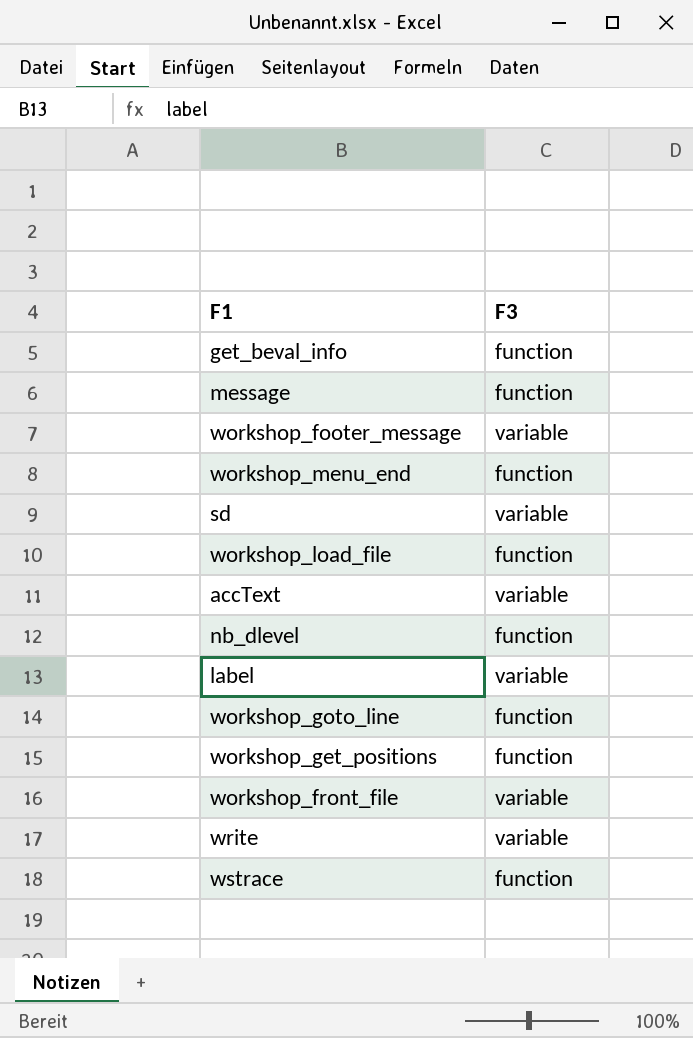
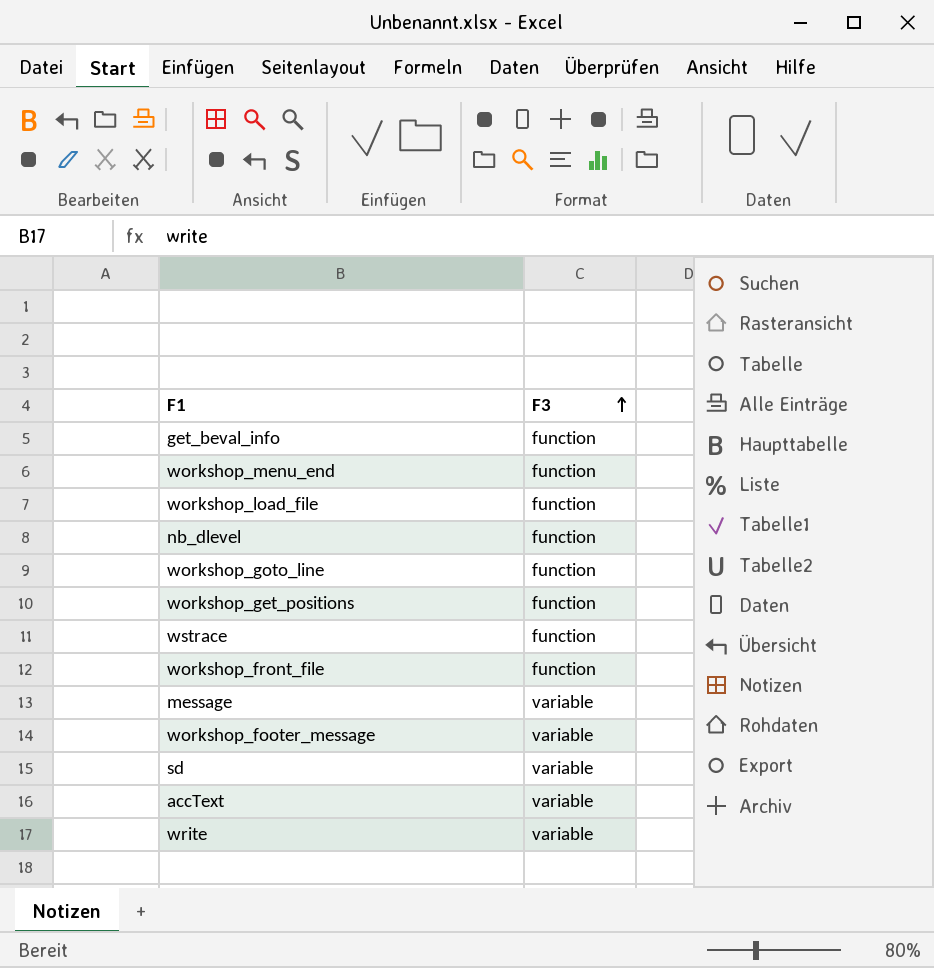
row order: none -> F3 ascending
row label: variable -> none
workshop_front_file | F3: variable -> function
message | F3: function -> variable

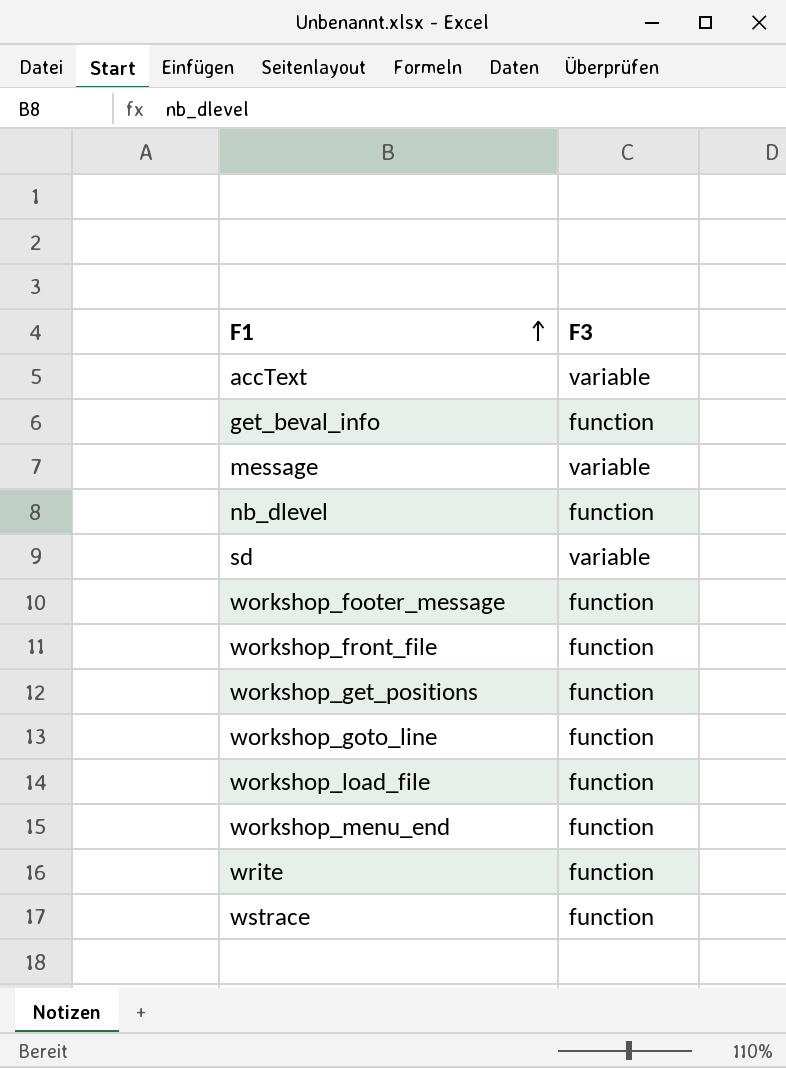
row order: F3 ascending -> F1 ascending
workshop_footer_message | F3: variable -> function
write | F3: variable -> function

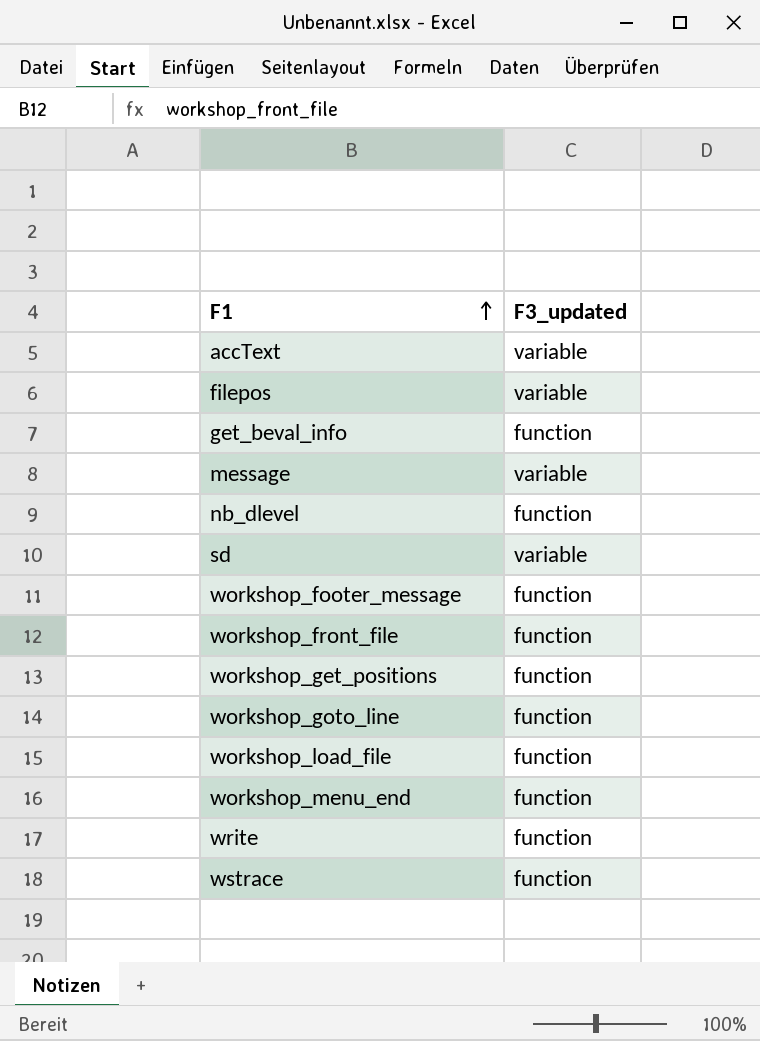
column name: F3 -> F3_updated
row filepos: none -> variable

